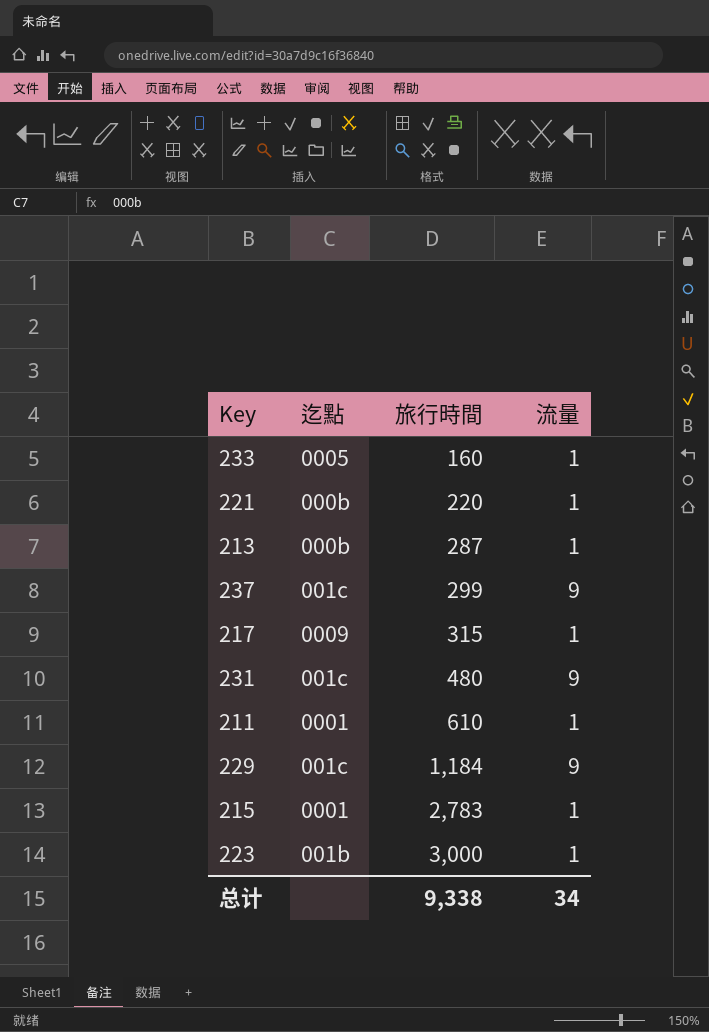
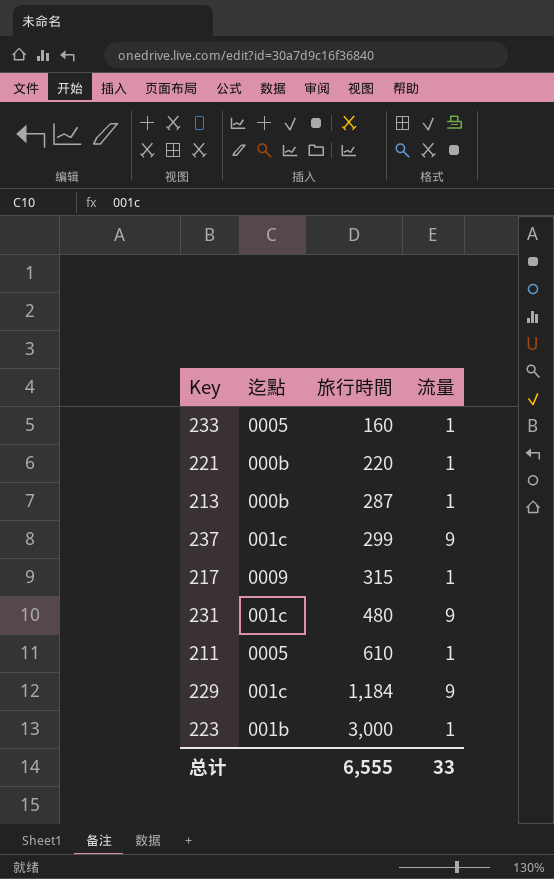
row 215: 0001 | 2,783 | 1 -> none
211 | 迄點: 0001 -> 0005
总计 | 旅行時間: 9,338 -> 6,555
总计 | 流量: 34 -> 33

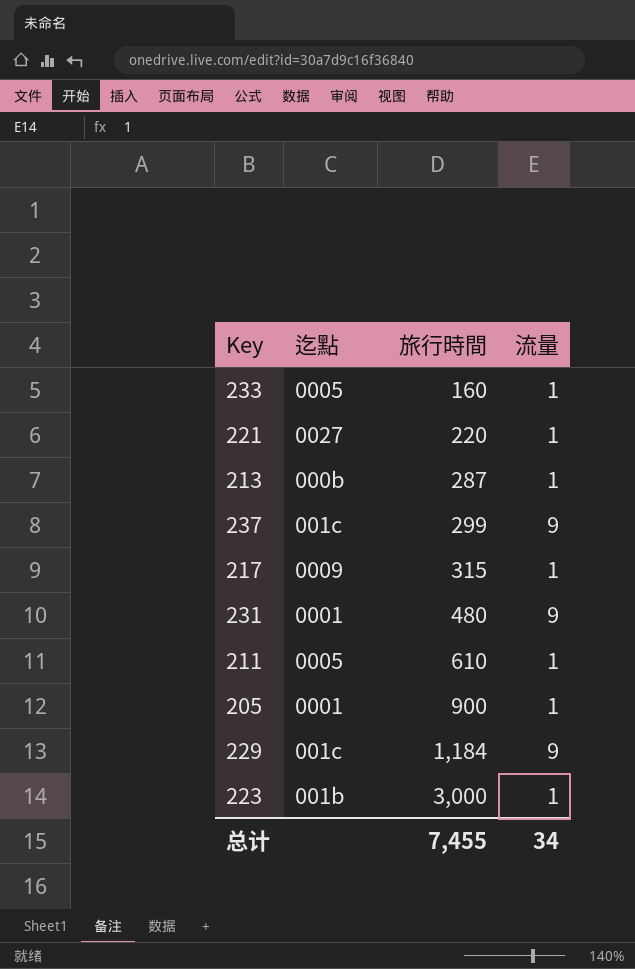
221 | 迄點: 000b -> 0027
231 | 迄點: 001c -> 0001
row 205: none -> 0001 | 900 | 1
总计 | 旅行時間: 6,555 -> 7,455
总计 | 流量: 33 -> 34

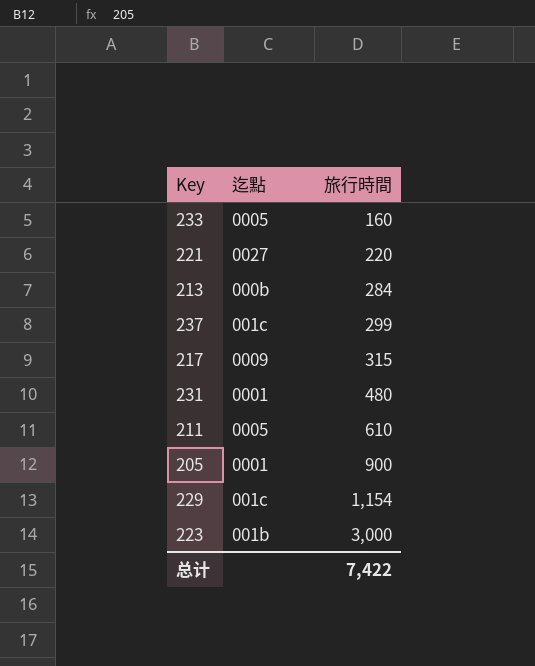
column 流量 | position: 4 -> none
213 | 旅行時間: 287 -> 284
229 | 旅行時間: 1,184 -> 1,154
总计 | 旅行時間: 7,455 -> 7,422

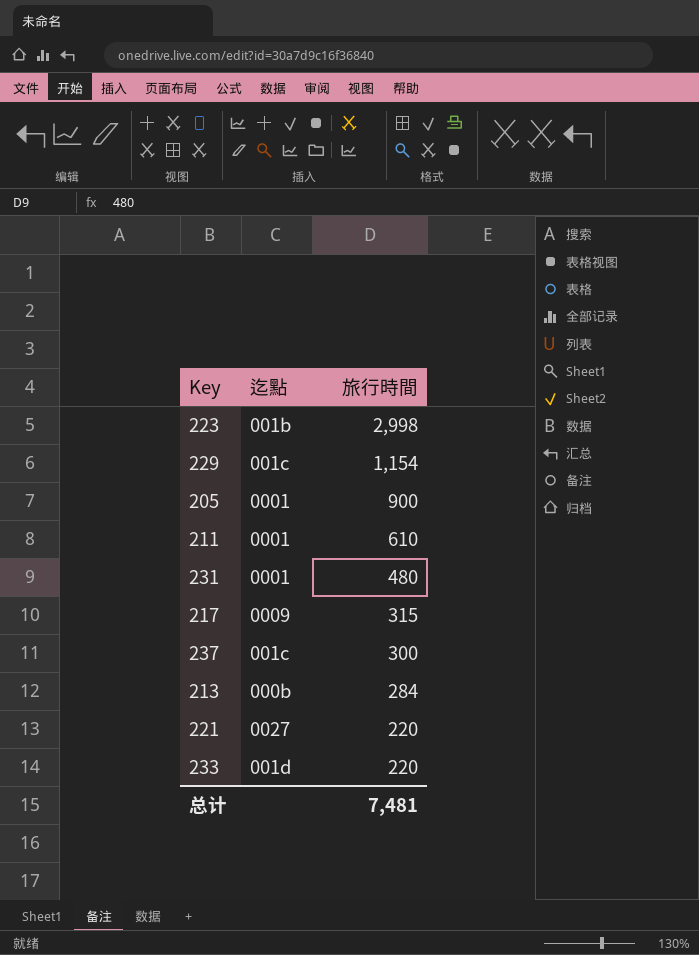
row order: 旅行時間 ascending -> 旅行時間 descending
223 | 旅行時間: 3,000 -> 2,998
211 | 迄點: 0005 -> 0001
237 | 旅行時間: 299 -> 300
233 | 迄點: 0005 -> 001d
233 | 旅行時間: 160 -> 220
总计 | 旅行時間: 7,422 -> 7,481

